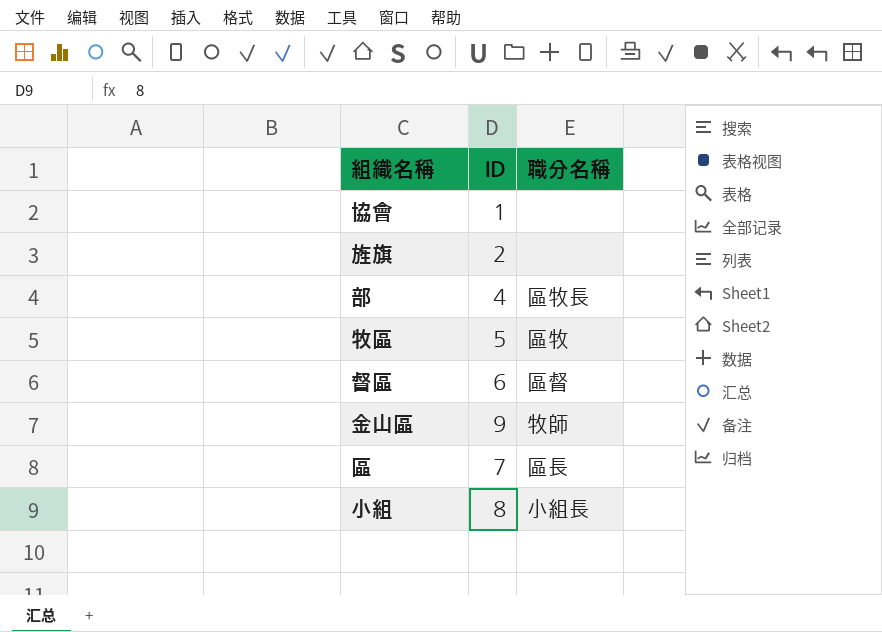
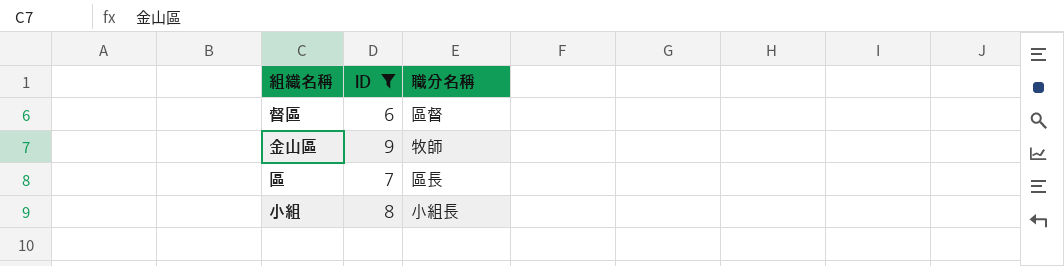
filter: none -> ID >= 6

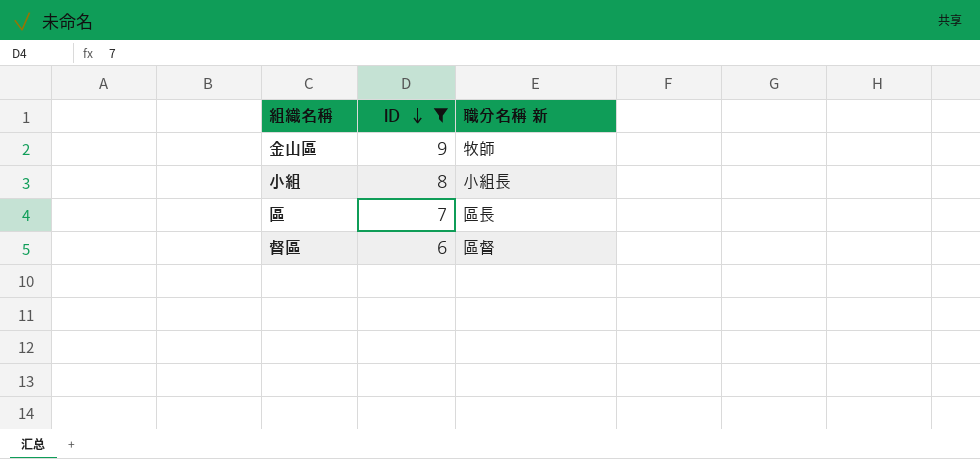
row order: none -> ID descending
column name: 職分名稱 -> 職分名稱 新

